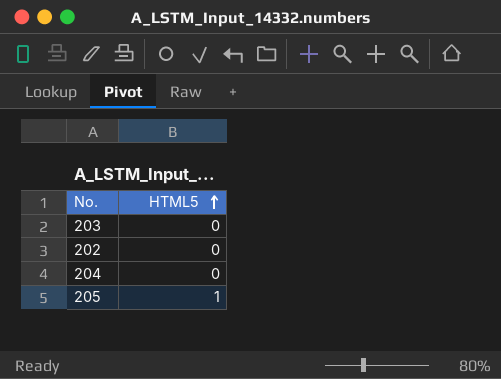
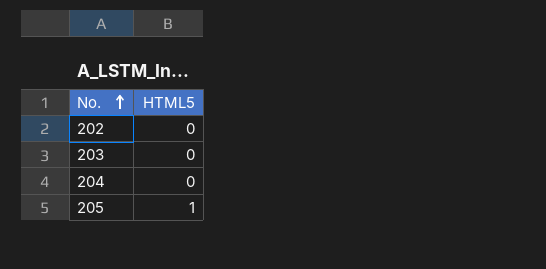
row order: HTML5 ascending -> No. ascending

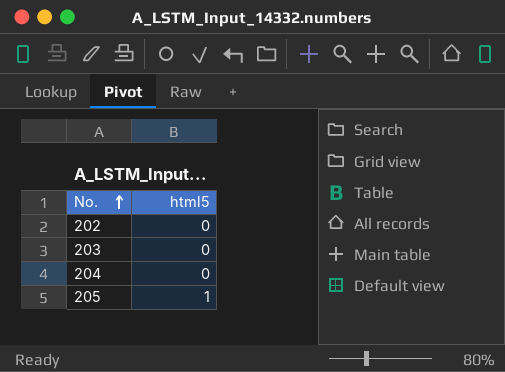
column name: HTML5 -> html5

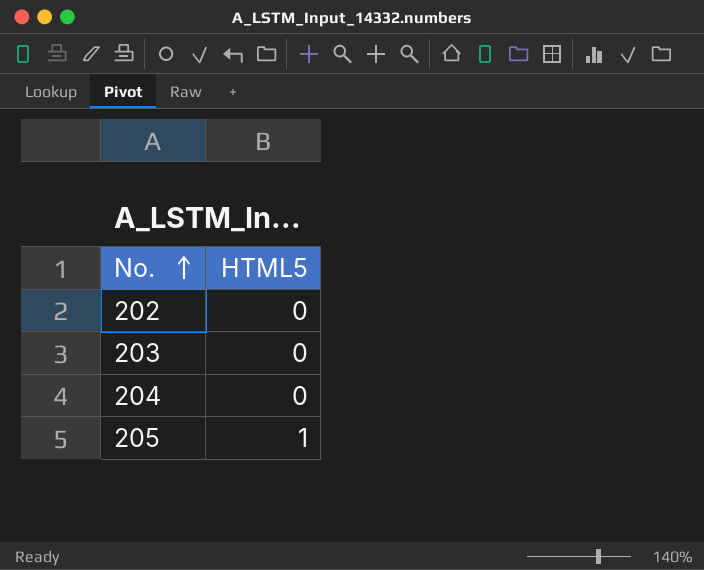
column name: html5 -> HTML5

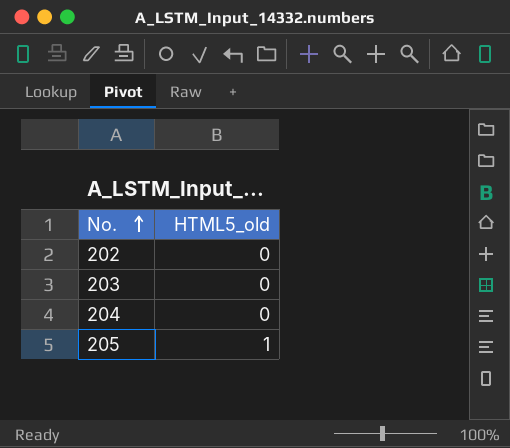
column name: HTML5 -> HTML5_old

